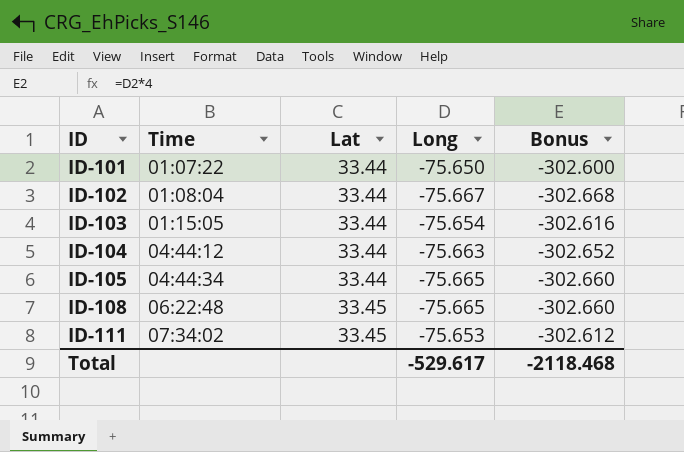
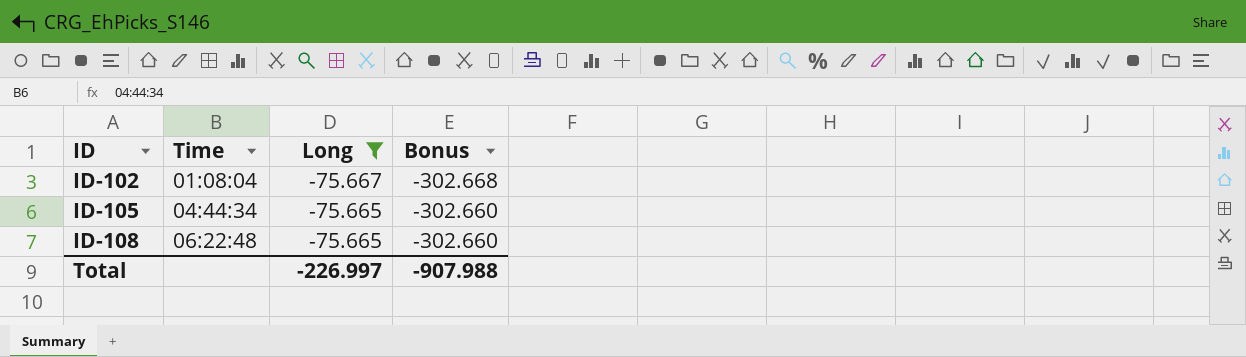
filter: none -> Long <= -75.665
column Lat | position: 3 -> none
Total | Long: -529.617 -> -226.997
Total | Bonus: -2118.468 -> -907.988

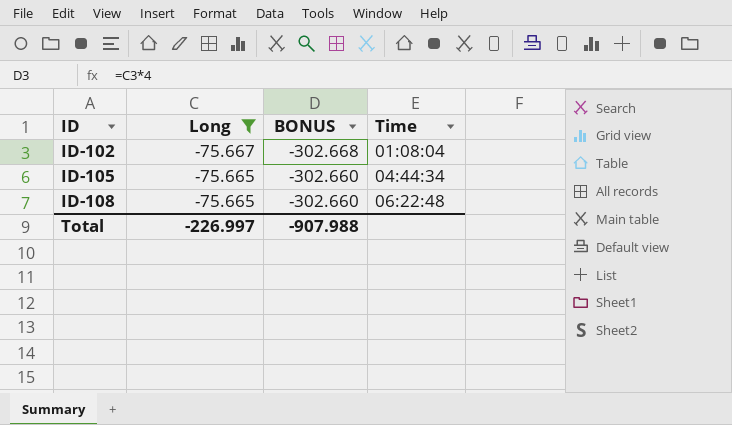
column name: Bonus -> BONUS
column Time | position: 2 -> 4

